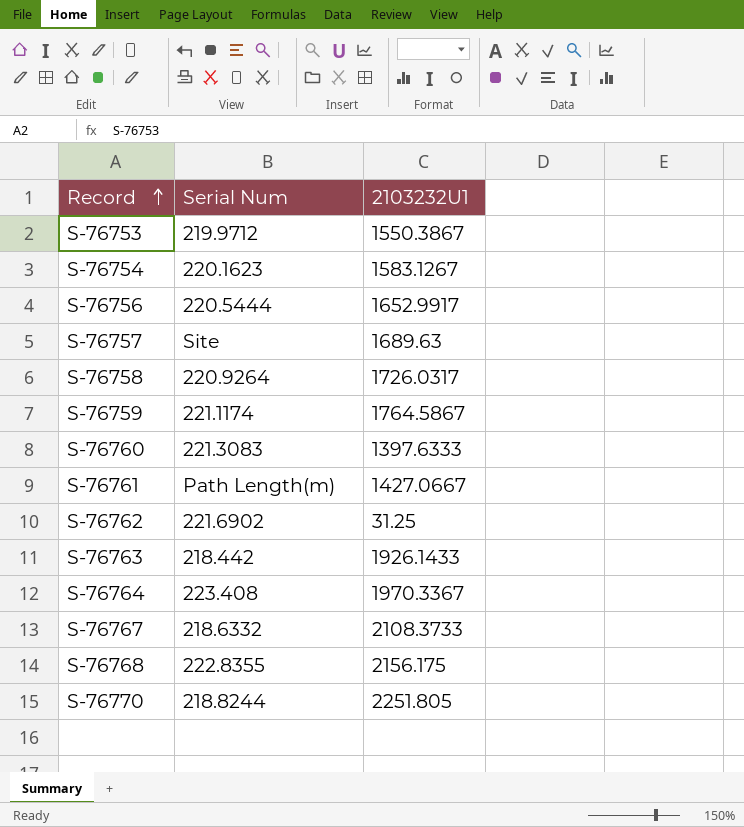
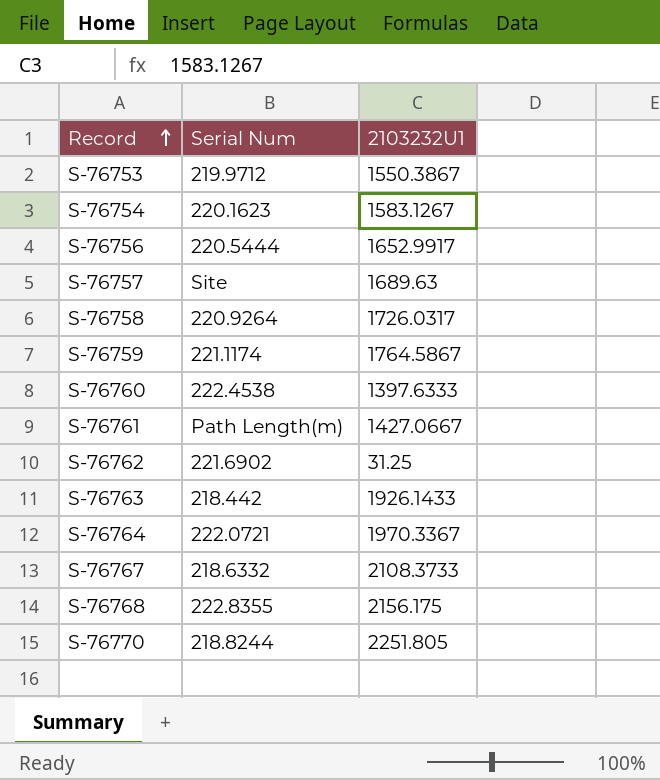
S-76760 | Serial Num: 221.3083 -> 222.4538
S-76764 | Serial Num: 223.408 -> 222.0721

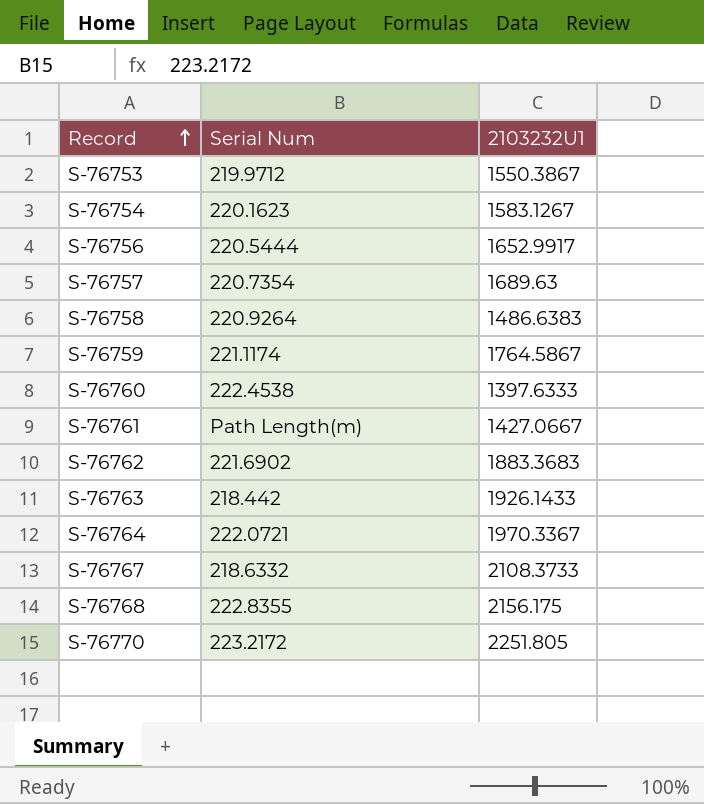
S-76757 | Serial Num: Site -> 220.7354
S-76758 | 2103232U1: 1726.0317 -> 1486.6383
S-76762 | 2103232U1: 31.25 -> 1883.3683
S-76770 | Serial Num: 218.8244 -> 223.2172

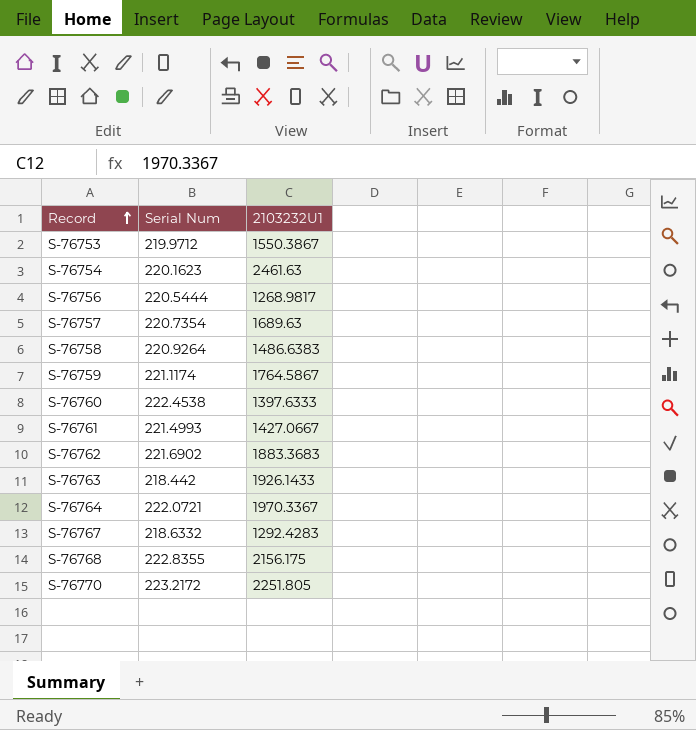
S-76754 | 2103232U1: 1583.1267 -> 2461.63
S-76756 | 2103232U1: 1652.9917 -> 1268.9817
S-76761 | Serial Num: Path Length(m) -> 221.4993
S-76767 | 2103232U1: 2108.3733 -> 1292.4283

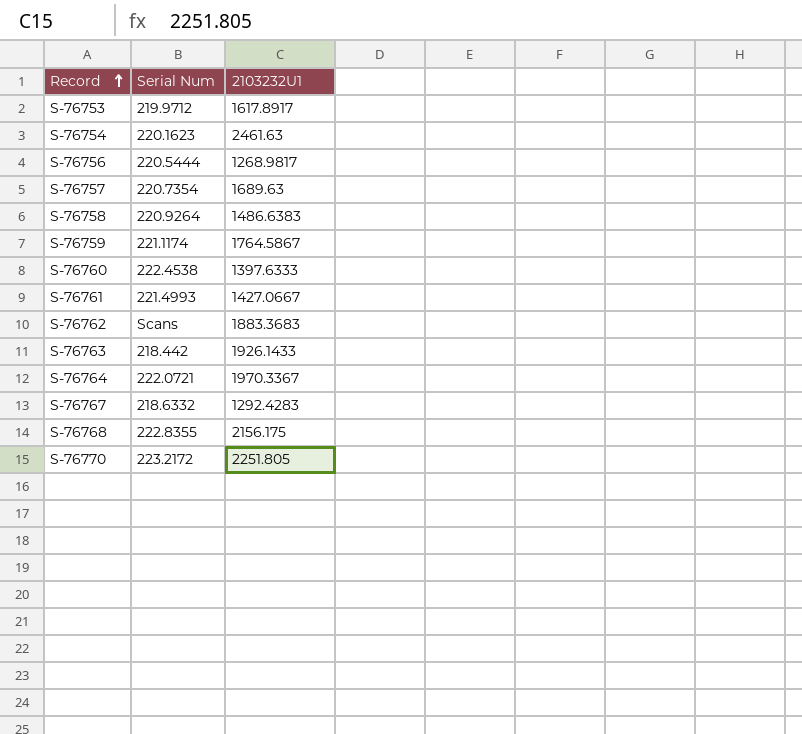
S-76753 | 2103232U1: 1550.3867 -> 1617.8917
S-76762 | Serial Num: 221.6902 -> Scans

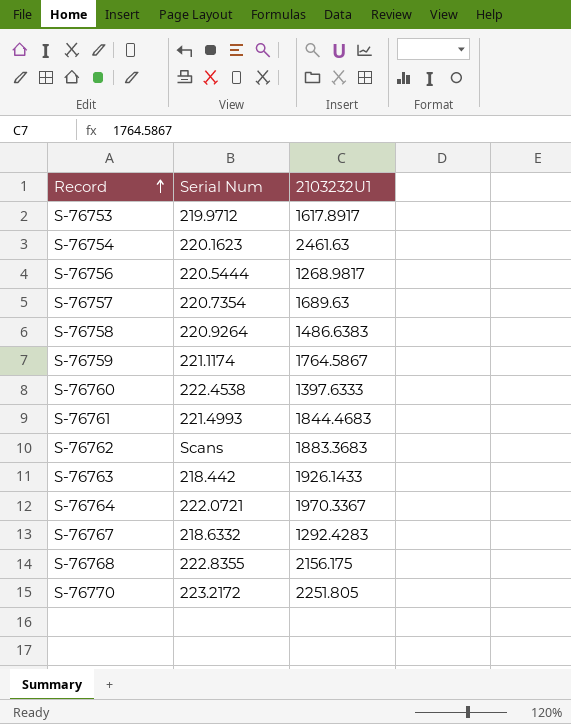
S-76761 | 2103232U1: 1427.0667 -> 1844.4683

